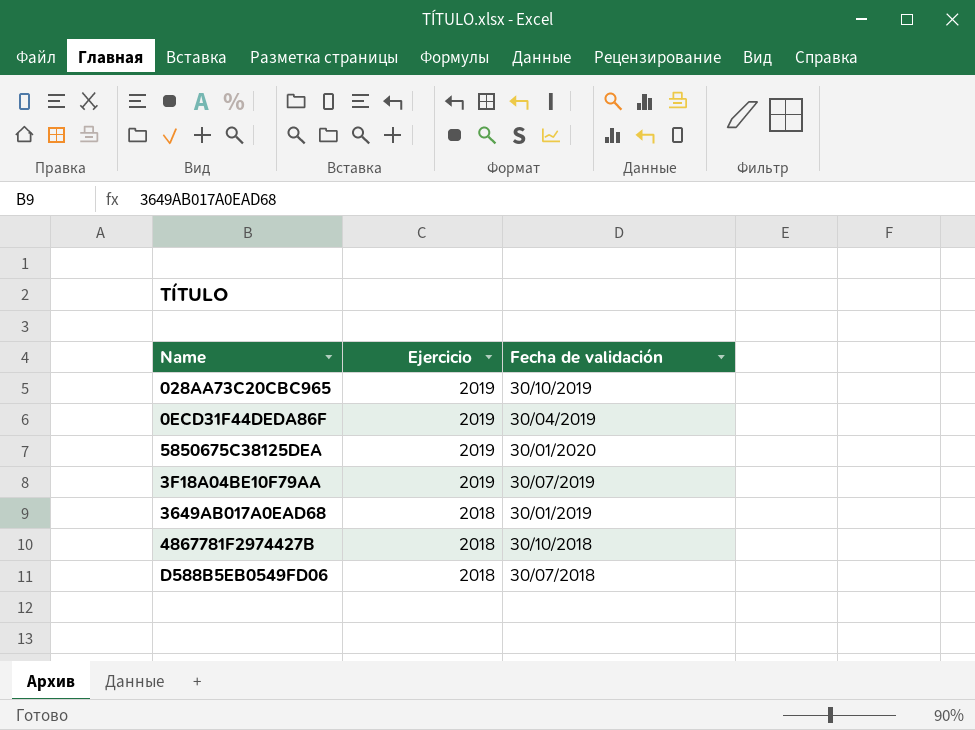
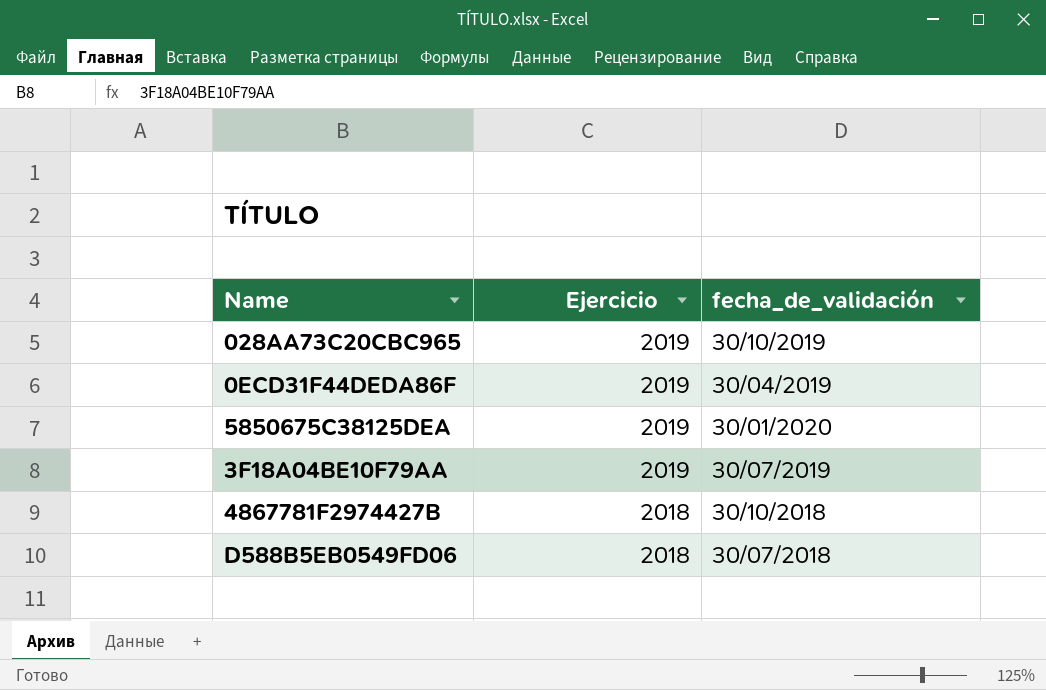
column name: Fecha de validación -> fecha_de_validación
row 3649AB017A0EAD68: 2018 | 30/01/2019 -> none

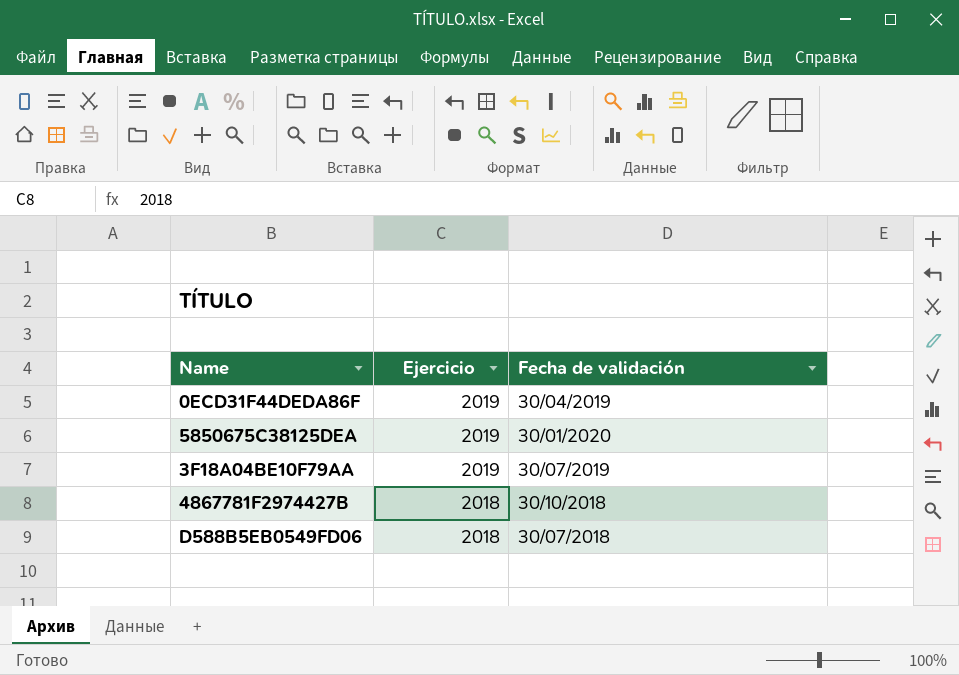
column name: fecha_de_validación -> Fecha de validación
row 028AA73C20CBC965: 2019 | 30/10/2019 -> none

